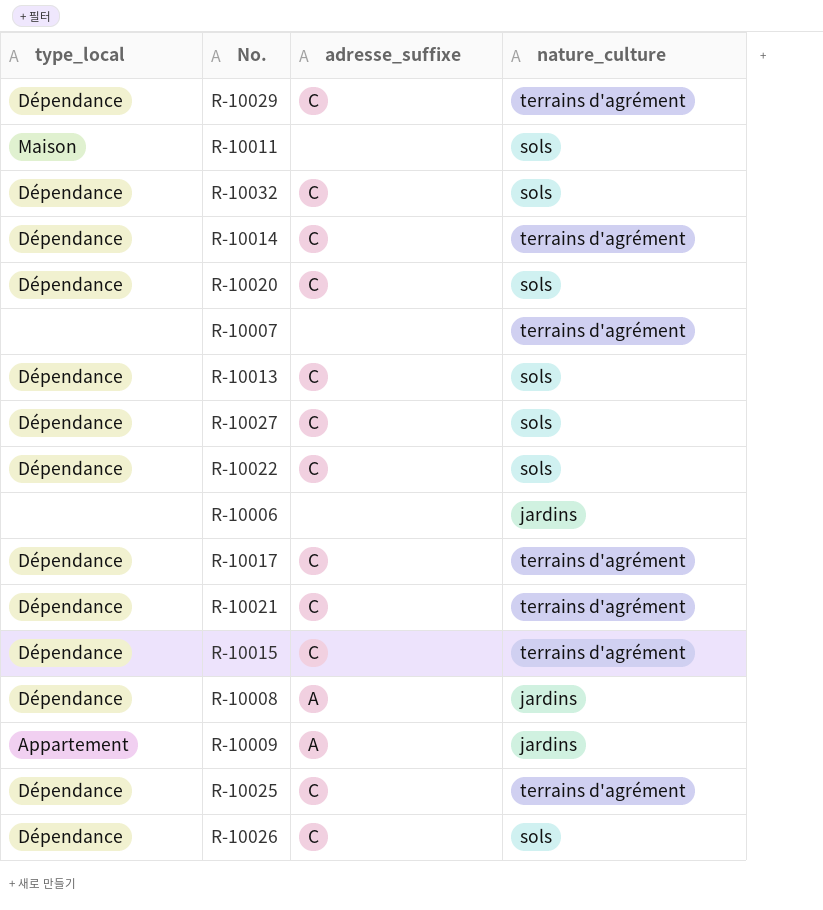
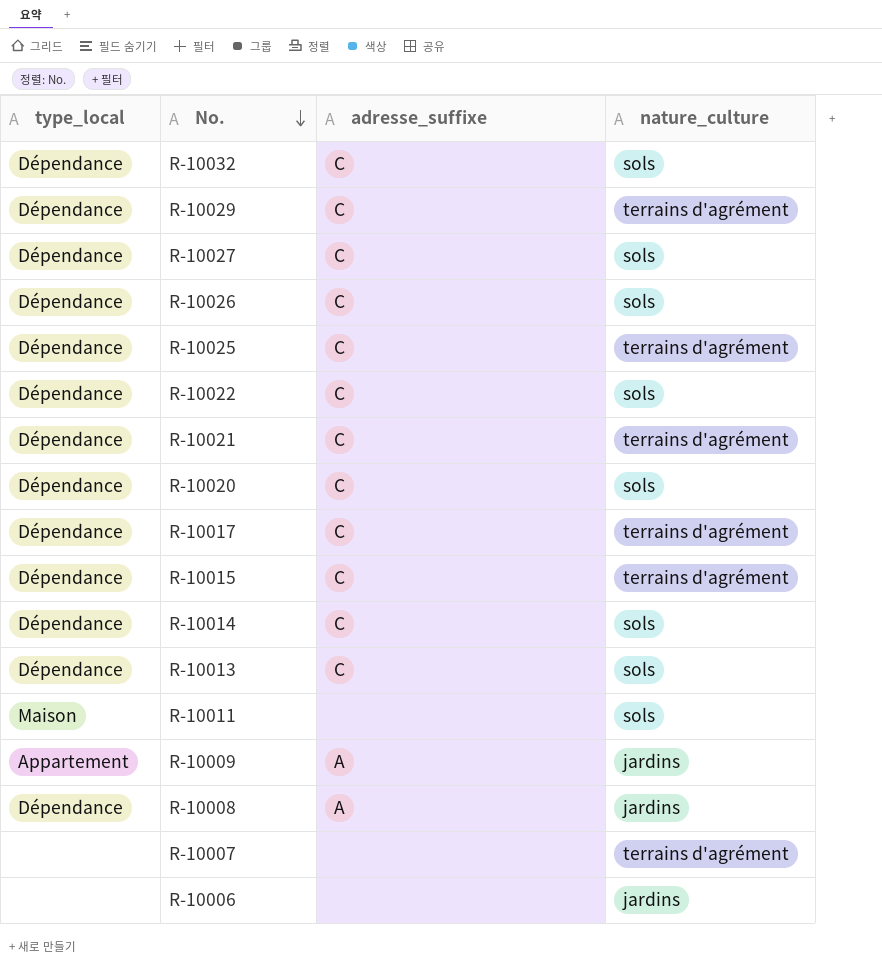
row order: none -> No. descending
R-10014 | nature_culture: terrains d'agrément -> sols

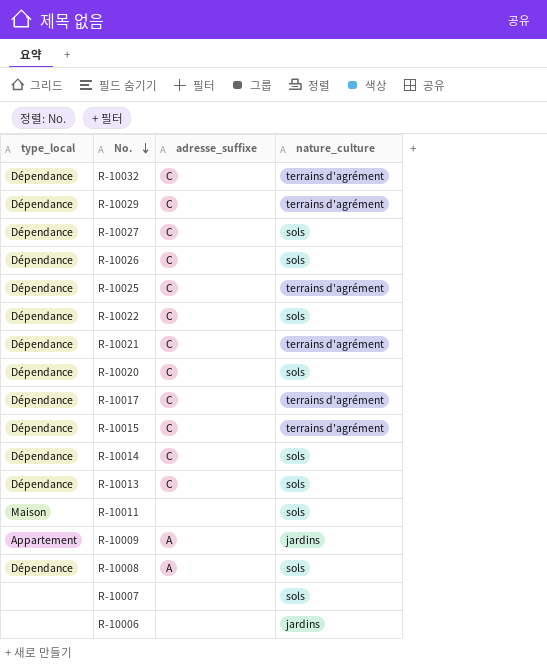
R-10032 | nature_culture: sols -> terrains d'agrément
R-10008 | nature_culture: jardins -> sols
R-10007 | nature_culture: terrains d'agrément -> sols

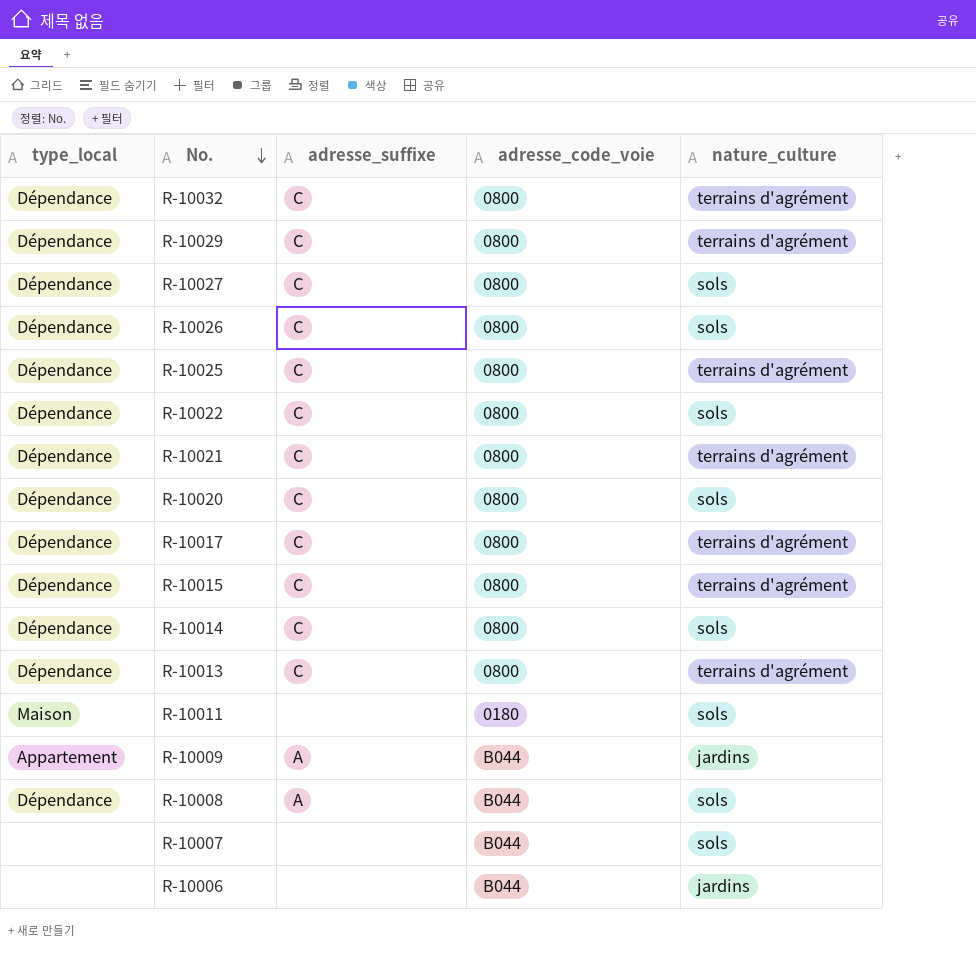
column adresse_code_voie | position: none -> 4
R-10013 | nature_culture: sols -> terrains d'agrément

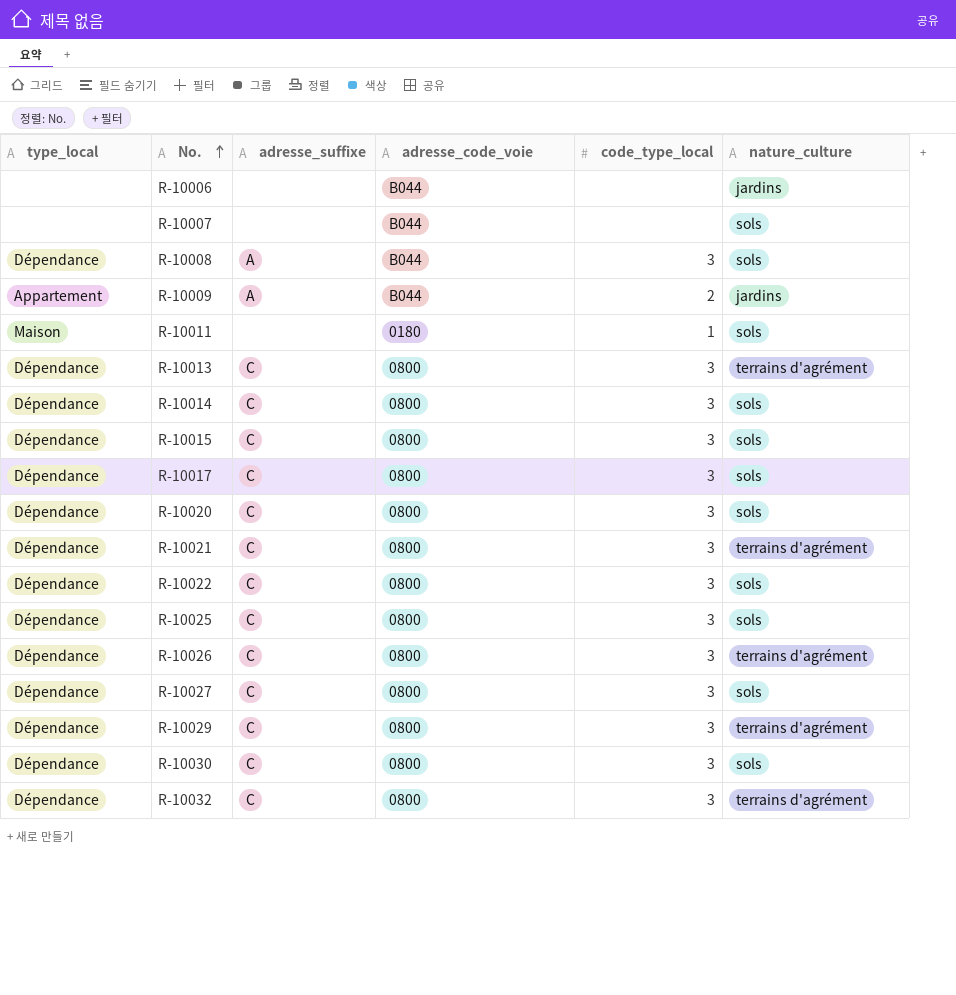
row order: No. descending -> No. ascending
column code_type_local | position: none -> 5
R-10015 | nature_culture: terrains d'agrément -> sols
R-10017 | nature_culture: terrains d'agrément -> sols
R-10025 | nature_culture: terrains d'agrément -> sols
R-10026 | nature_culture: sols -> terrains d'agrément
row R-10030: none -> Dépendance | C | 0800 | 3 | sols

